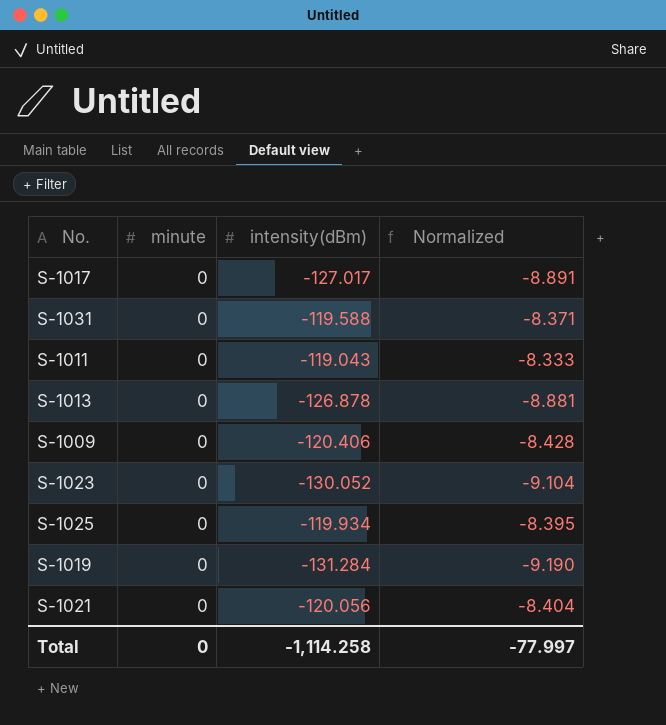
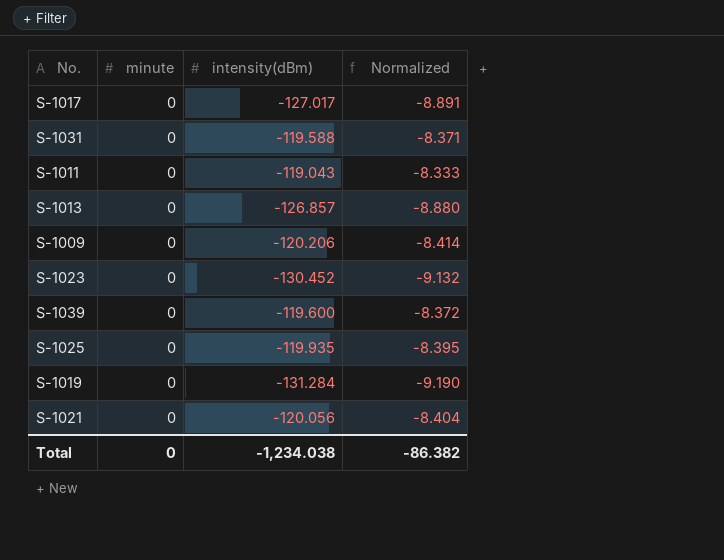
S-1013 | intensity(dBm): -126.878 -> -126.857
S-1013 | Normalized: -8.881 -> -8.880
S-1009 | intensity(dBm): -120.406 -> -120.206
S-1009 | Normalized: -8.428 -> -8.414
S-1023 | intensity(dBm): -130.052 -> -130.452
S-1023 | Normalized: -9.104 -> -9.132
row S-1039: none -> 0 | -119.600 | -8.372
S-1025 | intensity(dBm): -119.934 -> -119.935
Total | intensity(dBm): -1,114.258 -> -1,234.038
Total | Normalized: -77.997 -> -86.382

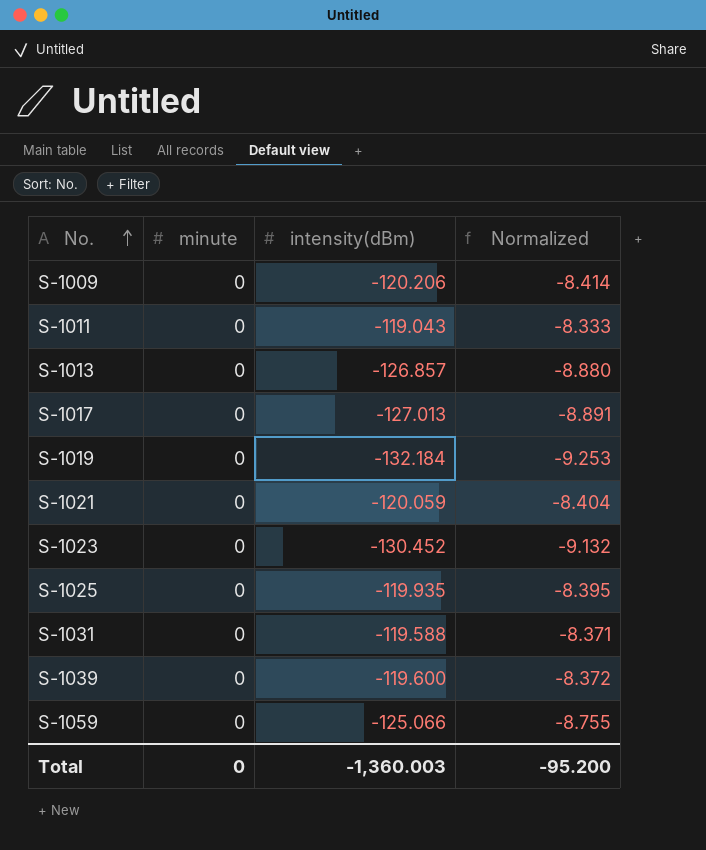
row order: none -> No. ascending
S-1017 | intensity(dBm): -127.017 -> -127.013
S-1019 | intensity(dBm): -131.284 -> -132.184
S-1019 | Normalized: -9.190 -> -9.253
S-1021 | intensity(dBm): -120.056 -> -120.059
row S-1059: none -> 0 | -125.066 | -8.755
Total | intensity(dBm): -1,234.038 -> -1,360.003
Total | Normalized: -86.382 -> -95.200

